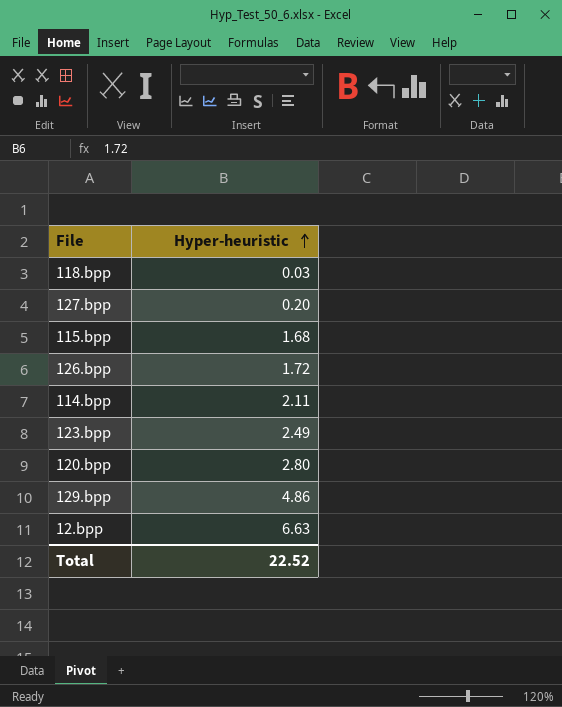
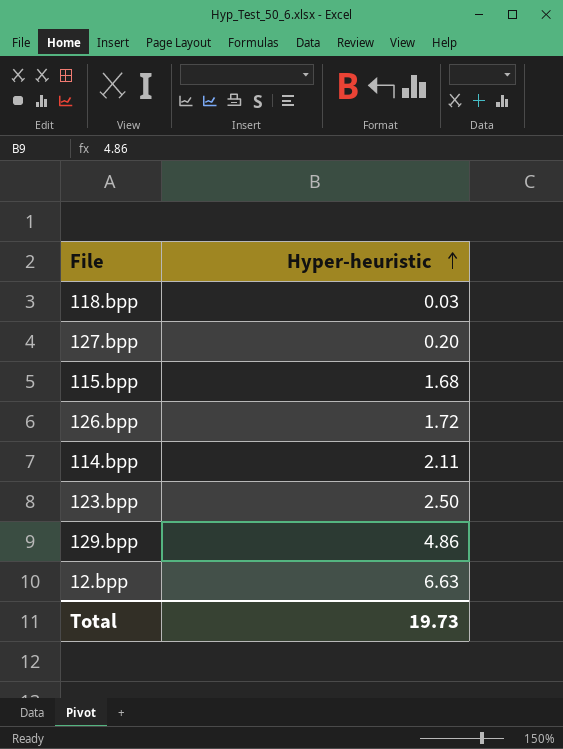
row 120.bpp: 2.80 -> none
123.bpp | Hyper-heuristic: 2.49 -> 2.50
Total | Hyper-heuristic: 22.52 -> 19.73

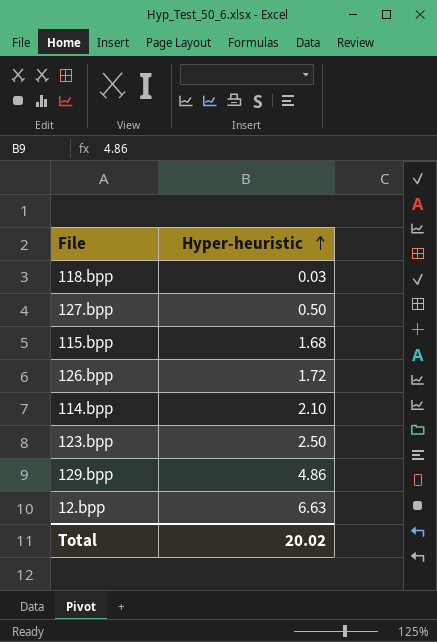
127.bpp | Hyper-heuristic: 0.20 -> 0.50
114.bpp | Hyper-heuristic: 2.11 -> 2.10
Total | Hyper-heuristic: 19.73 -> 20.02

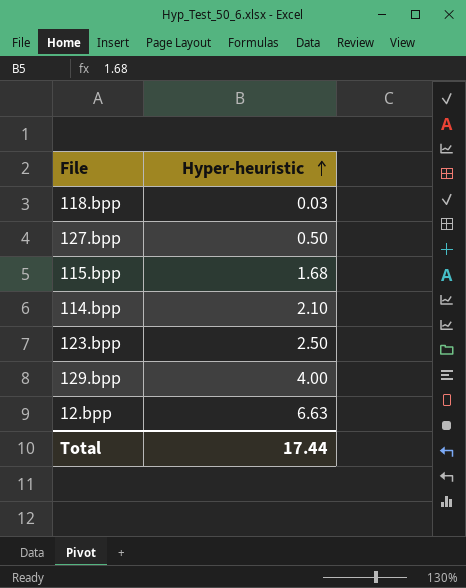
row 126.bpp: 1.72 -> none
129.bpp | Hyper-heuristic: 4.86 -> 4.00
Total | Hyper-heuristic: 20.02 -> 17.44

